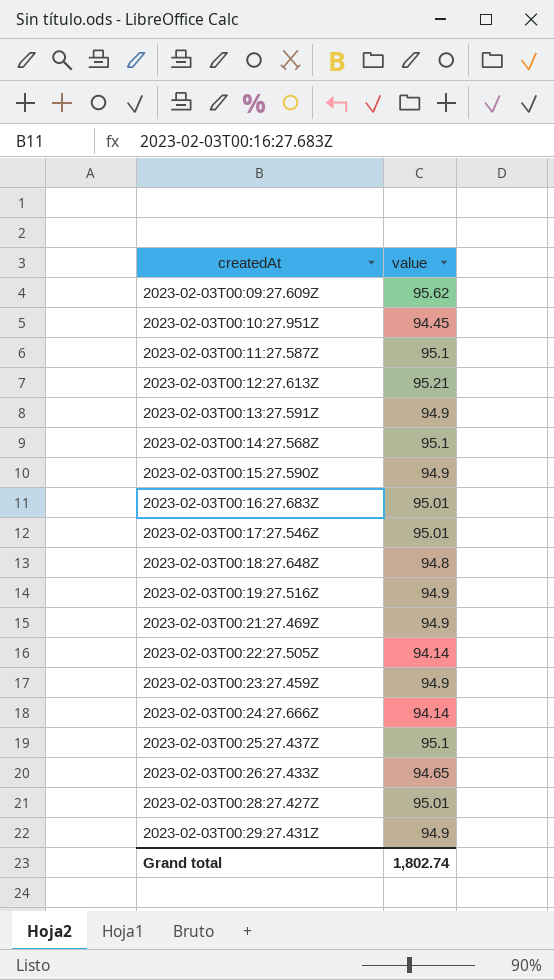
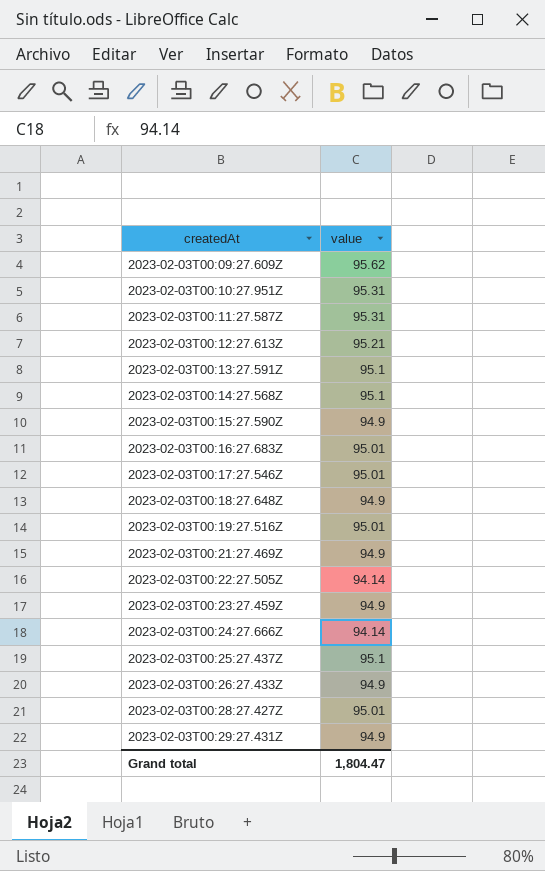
2023-02-03T00:10:27.951Z | value: 94.45 -> 95.31
2023-02-03T00:11:27.587Z | value: 95.1 -> 95.31
2023-02-03T00:13:27.591Z | value: 94.9 -> 95.1
2023-02-03T00:18:27.648Z | value: 94.8 -> 94.9
2023-02-03T00:19:27.516Z | value: 94.9 -> 95.01
2023-02-03T00:26:27.433Z | value: 94.65 -> 94.9
Grand total | value: 1,802.74 -> 1,804.47

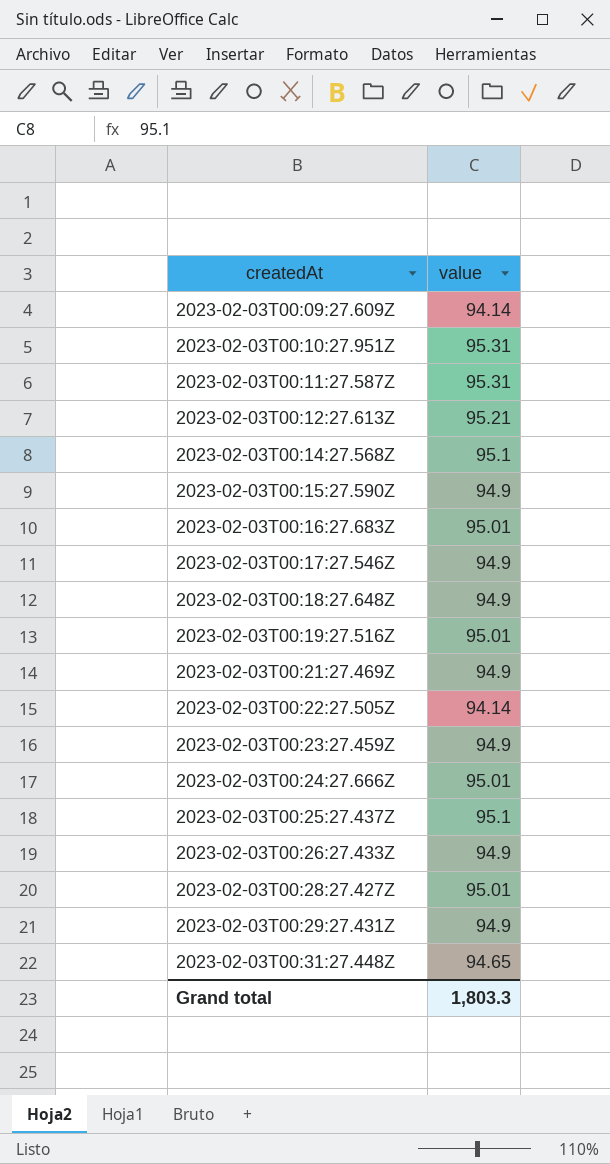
row 2023-02-03T00:13:27.591Z: 95.1 -> none
2023-02-03T00:09:27.609Z | value: 95.62 -> 94.14
2023-02-03T00:17:27.546Z | value: 95.01 -> 94.9
2023-02-03T00:24:27.666Z | value: 94.14 -> 95.01
row 2023-02-03T00:31:27.448Z: none -> 94.65
Grand total | value: 1,804.47 -> 1,803.3

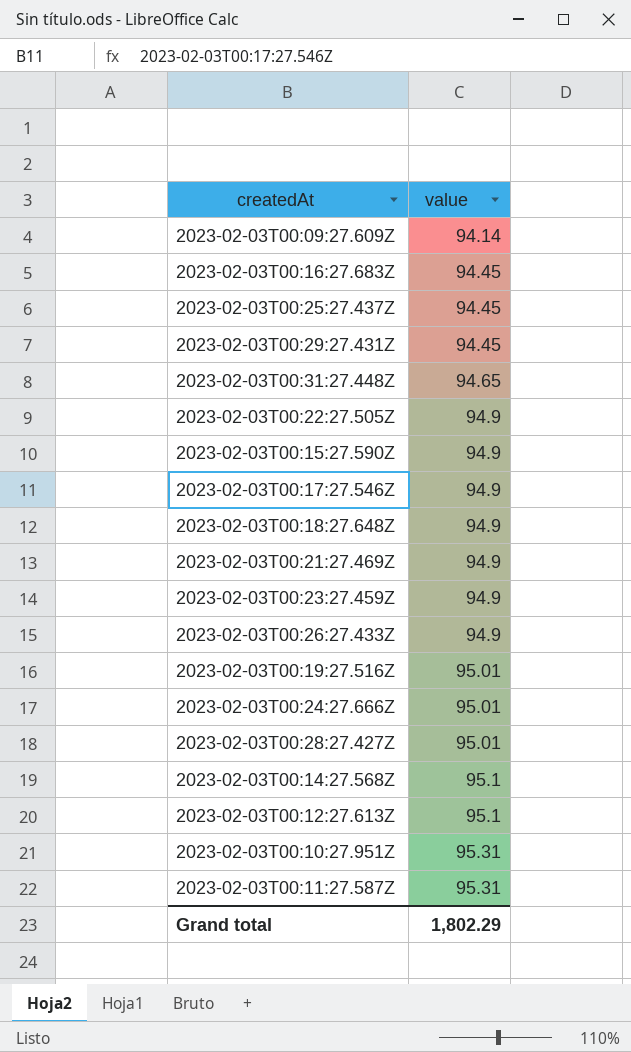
row order: createdAt ascending -> value ascending
2023-02-03T00:16:27.683Z | value: 95.01 -> 94.45
2023-02-03T00:25:27.437Z | value: 95.1 -> 94.45
2023-02-03T00:29:27.431Z | value: 94.9 -> 94.45
2023-02-03T00:22:27.505Z | value: 94.14 -> 94.9
2023-02-03T00:12:27.613Z | value: 95.21 -> 95.1
Grand total | value: 1,803.3 -> 1,802.29

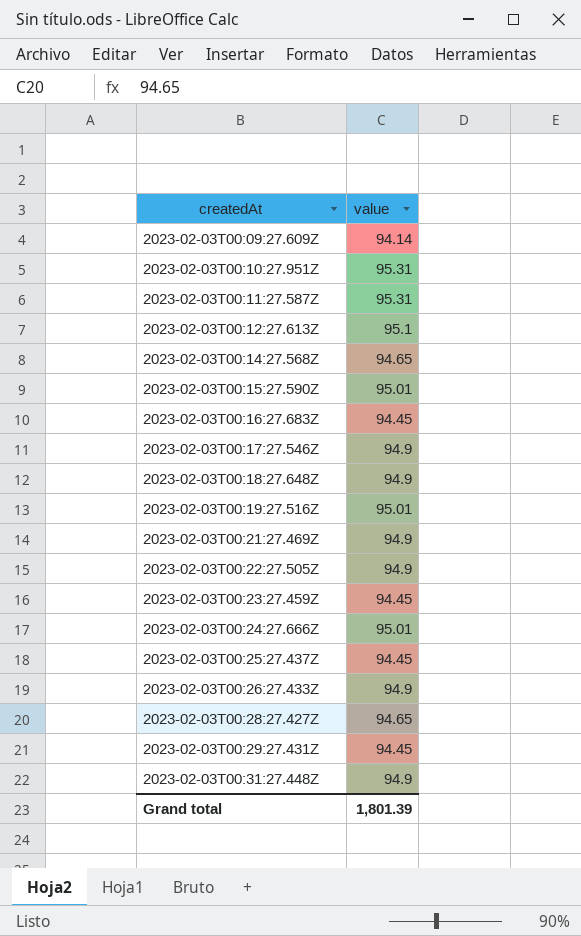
row order: value ascending -> createdAt ascending
2023-02-03T00:14:27.568Z | value: 95.1 -> 94.65
2023-02-03T00:15:27.590Z | value: 94.9 -> 95.01
2023-02-03T00:23:27.459Z | value: 94.9 -> 94.45
2023-02-03T00:28:27.427Z | value: 95.01 -> 94.65
2023-02-03T00:31:27.448Z | value: 94.65 -> 94.9
Grand total | value: 1,802.29 -> 1,801.39

